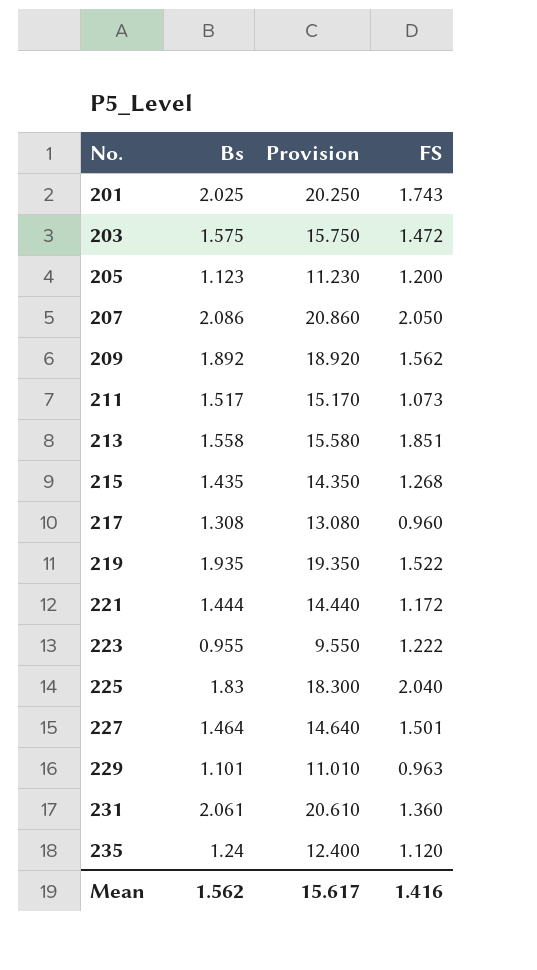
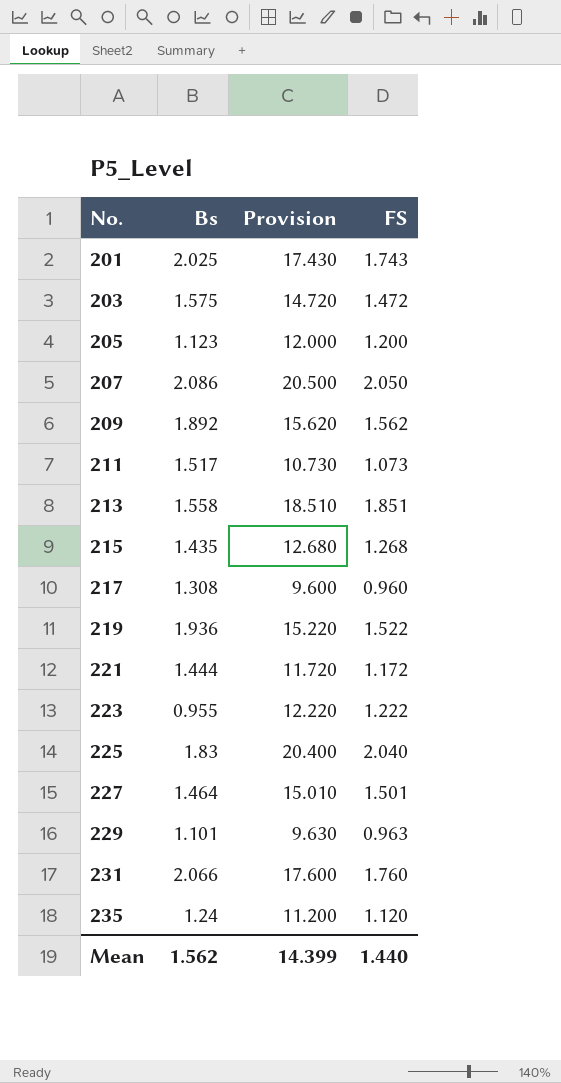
column Provision | formula: [Bs] * 10 -> [FS] * 10
219 | Bs: 1.935 -> 1.936
231 | Bs: 2.061 -> 2.066
231 | FS: 1.360 -> 1.760
Mean | Provision: 15.617 -> 14.399
Mean | FS: 1.416 -> 1.440

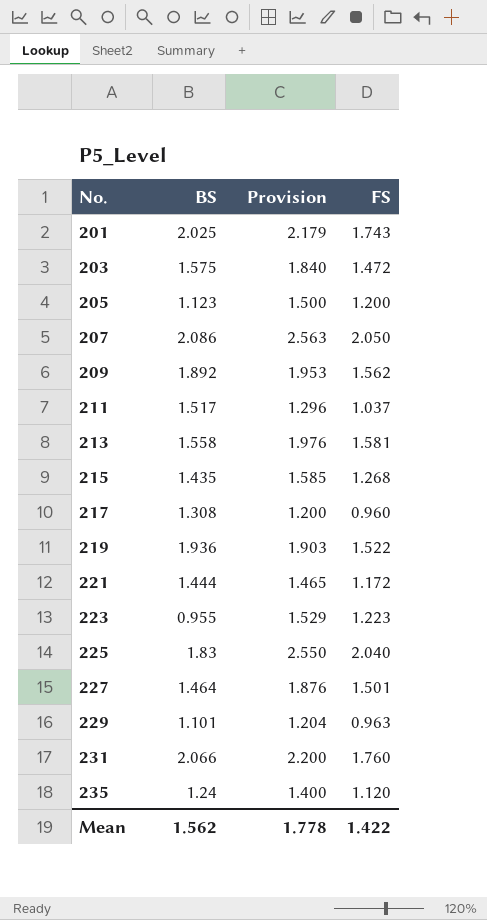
column name: Bs -> BS
column Provision | formula: [FS] * 10 -> [FS] * 1.25
211 | FS: 1.073 -> 1.037
213 | FS: 1.851 -> 1.581
223 | FS: 1.222 -> 1.223
Mean | Provision: 14.399 -> 1.778
Mean | FS: 1.440 -> 1.422

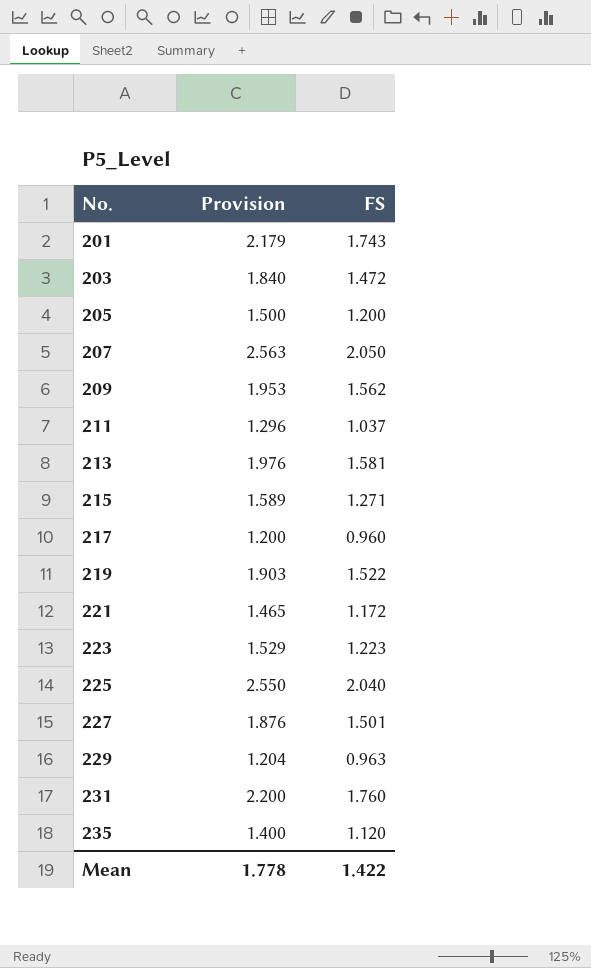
column BS | position: 2 -> none
215 | Provision: 1.585 -> 1.589
215 | FS: 1.268 -> 1.271

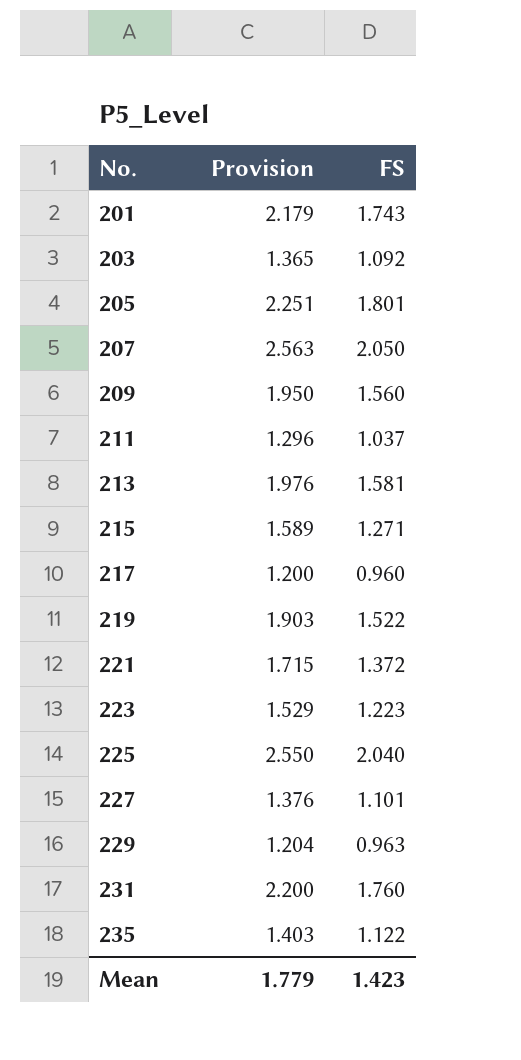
203 | Provision: 1.840 -> 1.365
203 | FS: 1.472 -> 1.092
205 | Provision: 1.500 -> 2.251
205 | FS: 1.200 -> 1.801
209 | Provision: 1.953 -> 1.950
209 | FS: 1.562 -> 1.560
221 | Provision: 1.465 -> 1.715
221 | FS: 1.172 -> 1.372
227 | Provision: 1.876 -> 1.376
227 | FS: 1.501 -> 1.101
235 | Provision: 1.400 -> 1.403
235 | FS: 1.120 -> 1.122
Mean | Provision: 1.778 -> 1.779
Mean | FS: 1.422 -> 1.423

